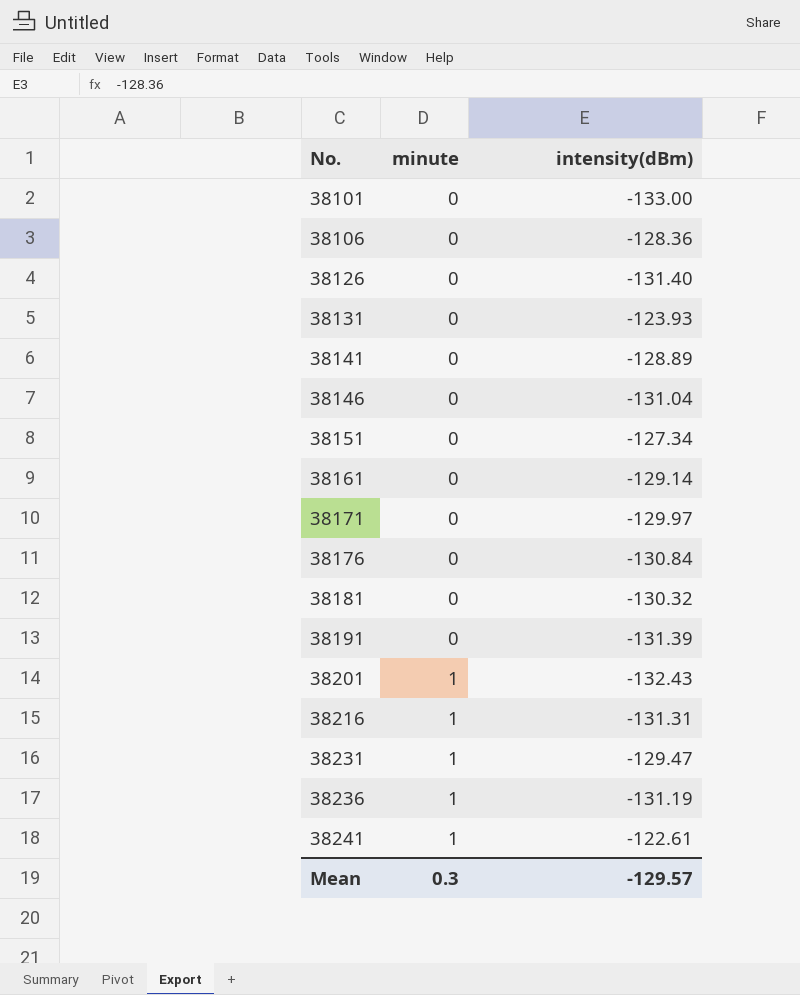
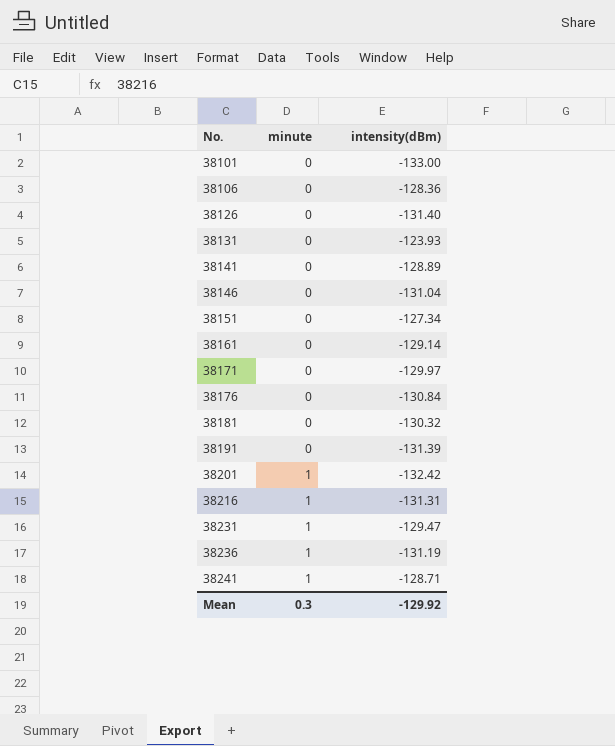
38201 | intensity(dBm): -132.43 -> -132.42
38241 | intensity(dBm): -122.61 -> -128.71
Mean | intensity(dBm): -129.57 -> -129.92

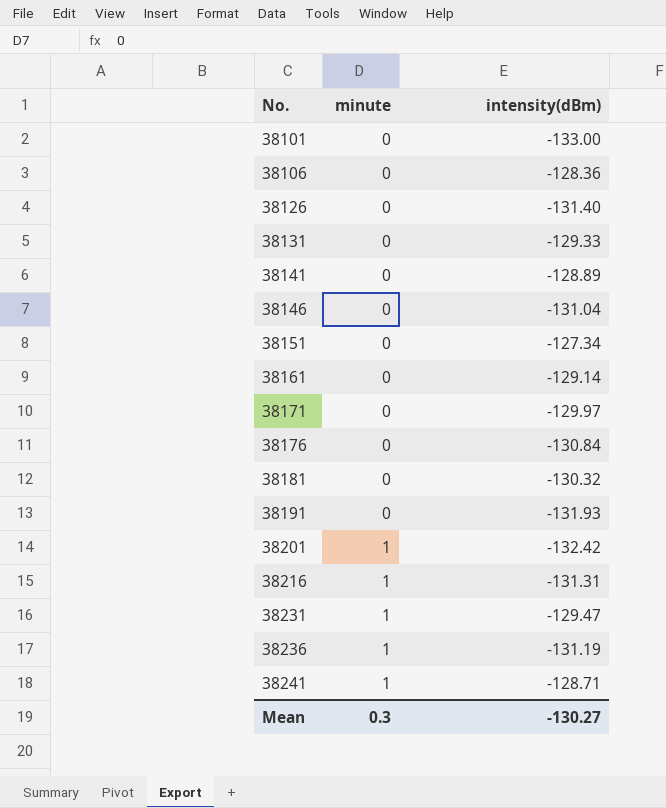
38131 | intensity(dBm): -123.93 -> -129.33
38191 | intensity(dBm): -131.39 -> -131.93
Mean | intensity(dBm): -129.92 -> -130.27

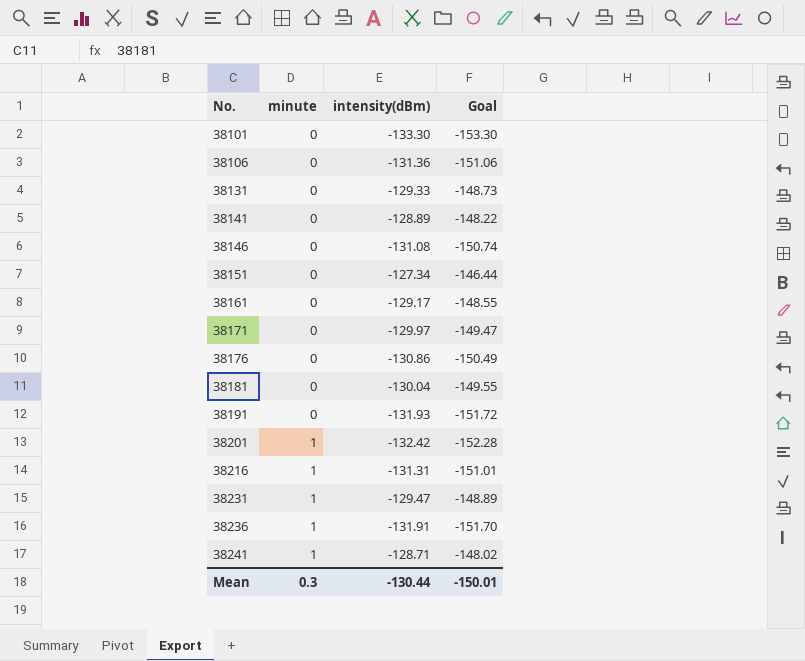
column Goal | formula: none -> [intensity(dBm)] * 1.15
row 38126: 0 | -131.40 -> none
38101 | intensity(dBm): -133.00 -> -133.30
38106 | intensity(dBm): -128.36 -> -131.36
38146 | intensity(dBm): -131.04 -> -131.08
38161 | intensity(dBm): -129.14 -> -129.17
38176 | intensity(dBm): -130.84 -> -130.86
38181 | intensity(dBm): -130.32 -> -130.04
38236 | intensity(dBm): -131.19 -> -131.91
Mean | intensity(dBm): -130.27 -> -130.44

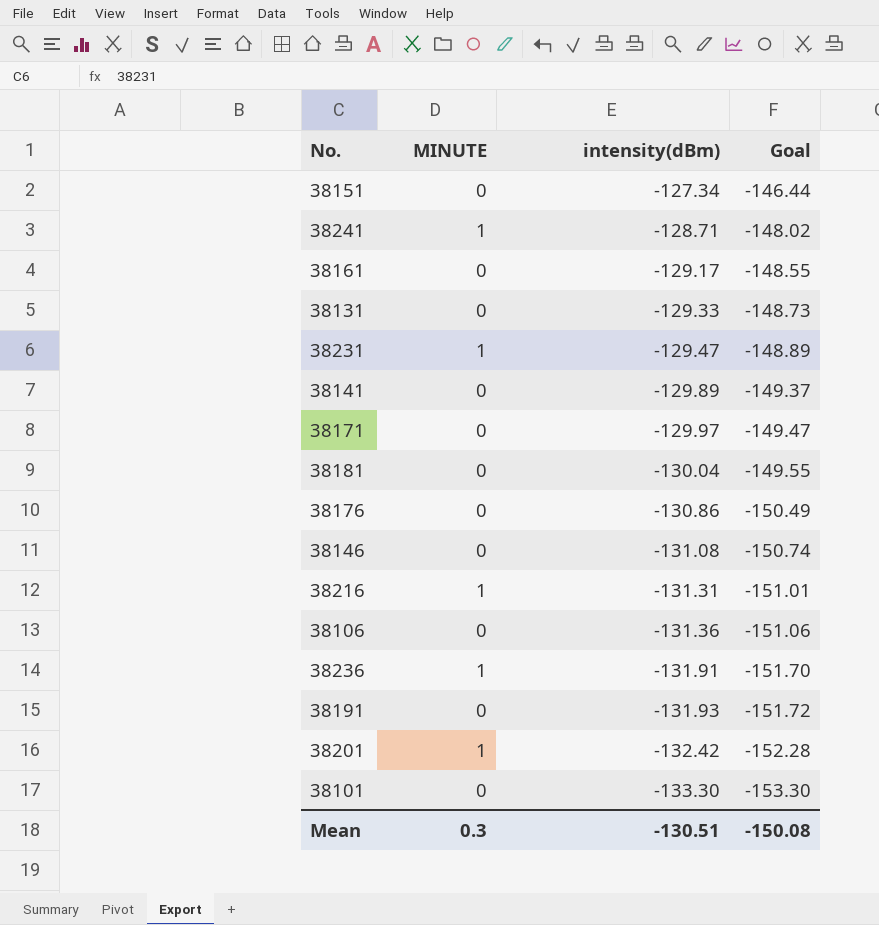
row order: No. ascending -> intensity(dBm) descending
column name: minute -> MINUTE
38141 | intensity(dBm): -128.89 -> -129.89
38141 | Goal: -148.22 -> -149.37
Mean | intensity(dBm): -130.44 -> -130.51
Mean | Goal: -150.01 -> -150.08

